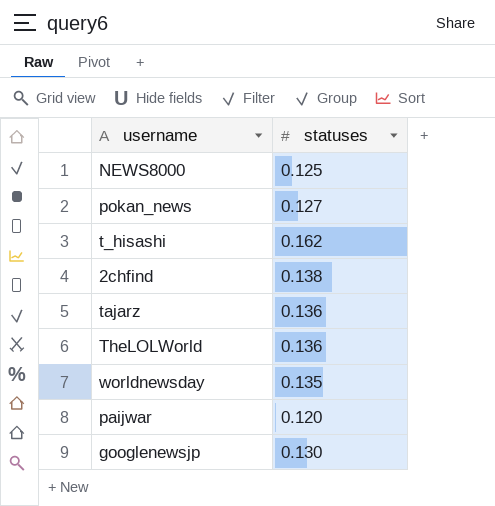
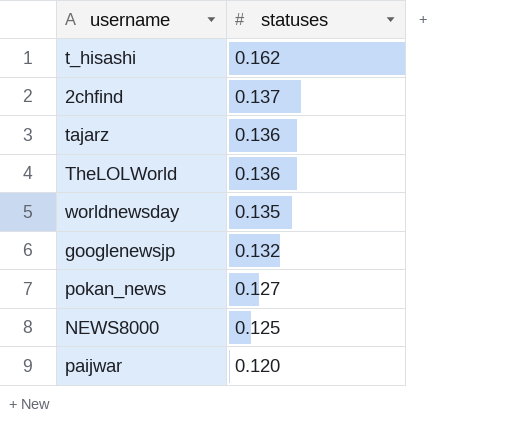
row order: none -> statuses descending
2chfind | statuses: 0.138 -> 0.137
googlenewsjp | statuses: 0.130 -> 0.132

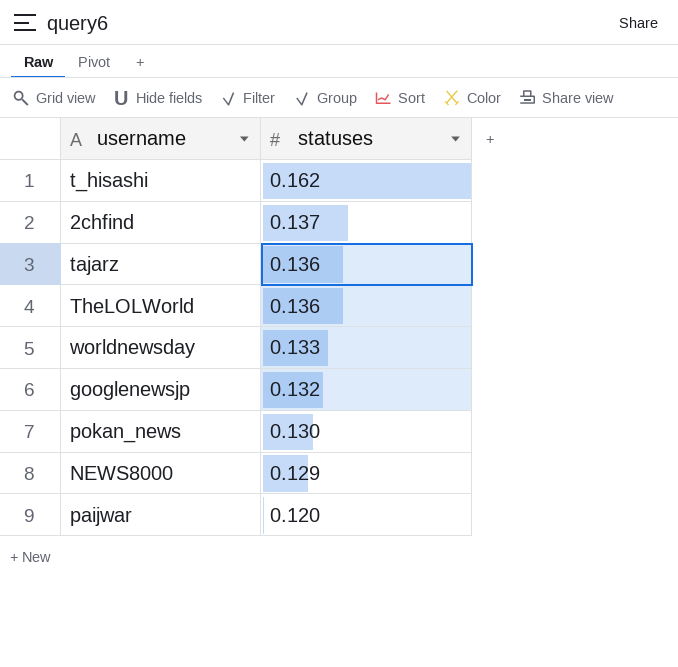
worldnewsday | statuses: 0.135 -> 0.133
pokan_news | statuses: 0.127 -> 0.130
NEWS8000 | statuses: 0.125 -> 0.129

